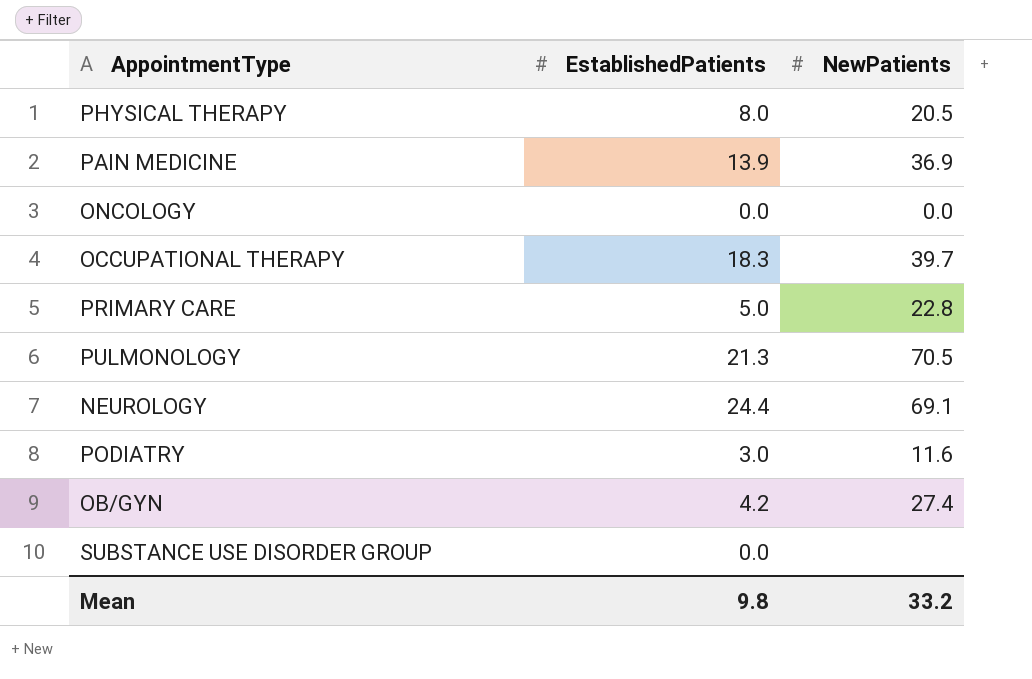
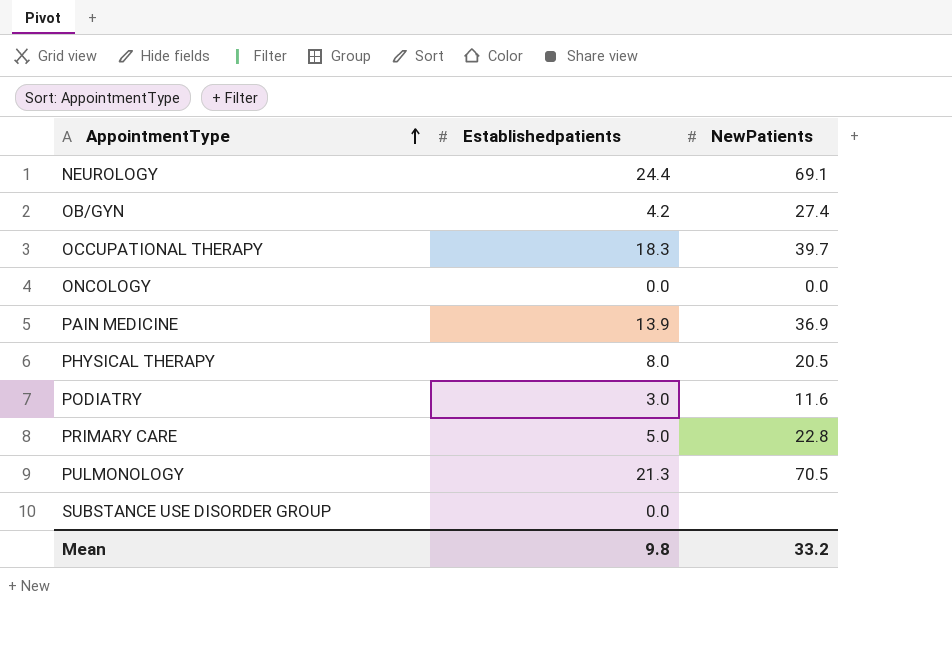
row order: none -> AppointmentType ascending
column name: EstablishedPatients -> Establishedpatients

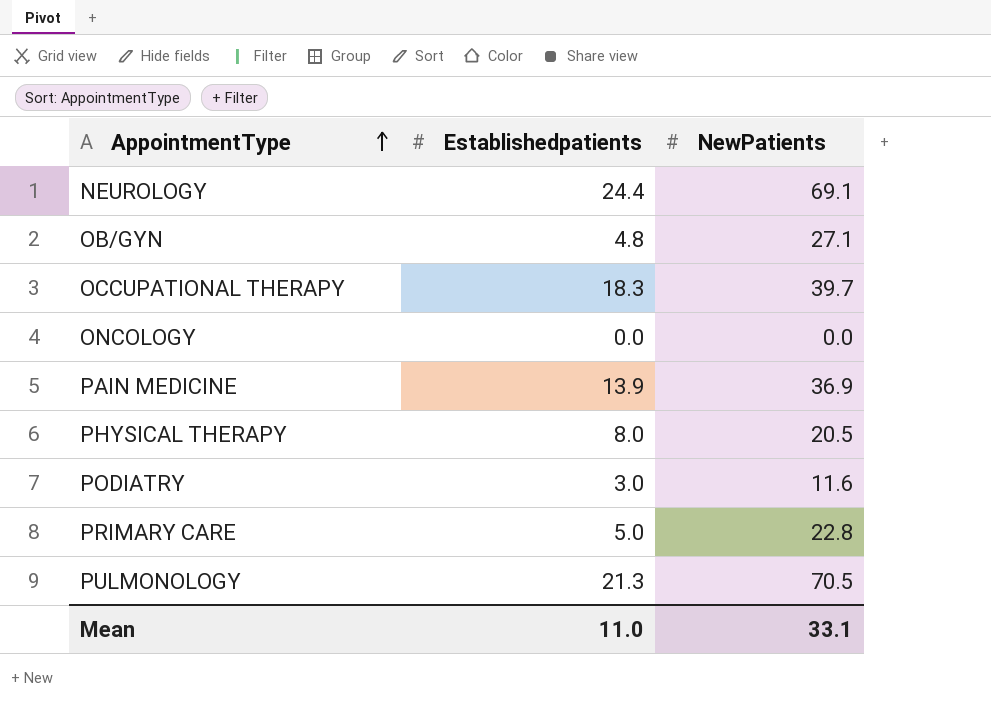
row SUBSTANCE USE DISORDER GROUP: 0.0 | none -> none
OB/GYN | Establishedpatients: 4.2 -> 4.8
OB/GYN | NewPatients: 27.4 -> 27.1
Mean | Establishedpatients: 9.8 -> 11.0
Mean | NewPatients: 33.2 -> 33.1

